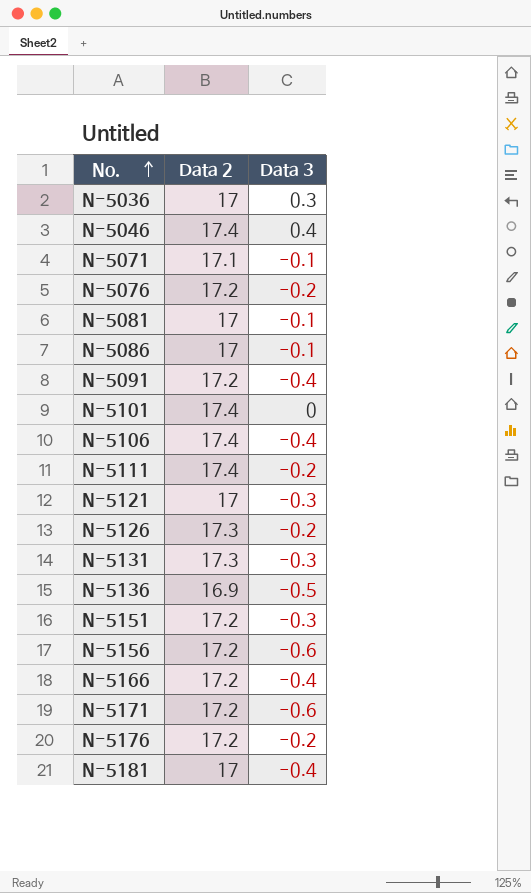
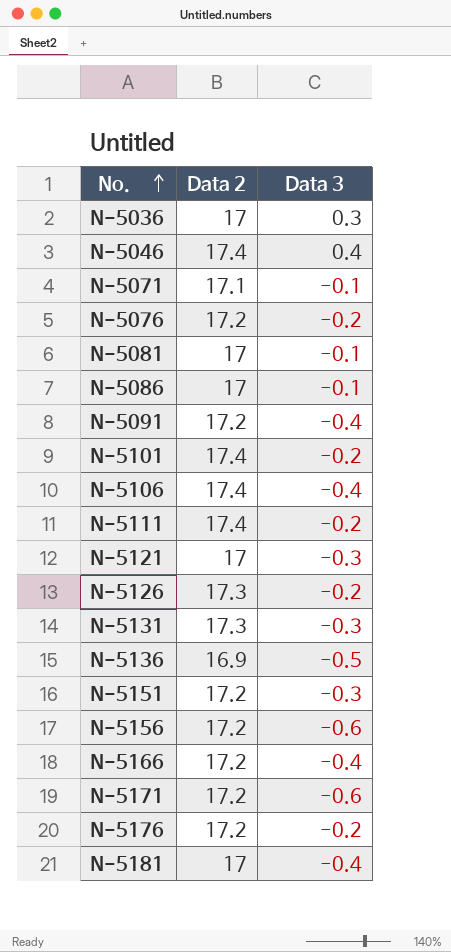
N-5101 | Data 3: 0 -> -0.2

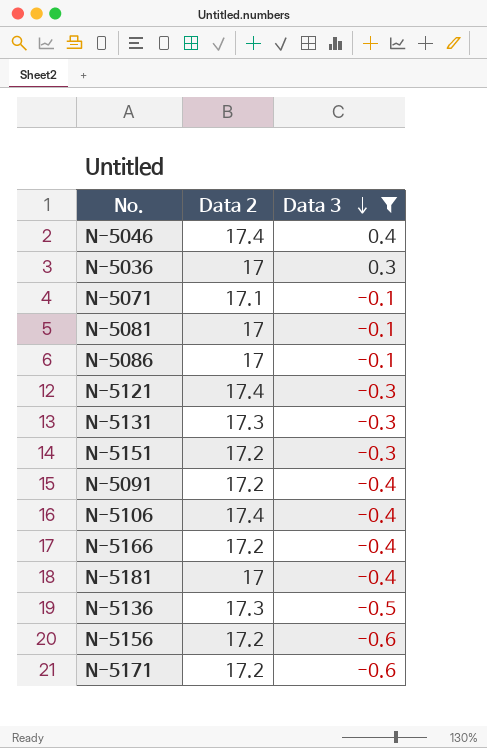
filter: none -> Data 3 != -0.2
row order: No. ascending -> Data 3 descending
N-5121 | Data 2: 17 -> 17.4
N-5136 | Data 2: 16.9 -> 17.3

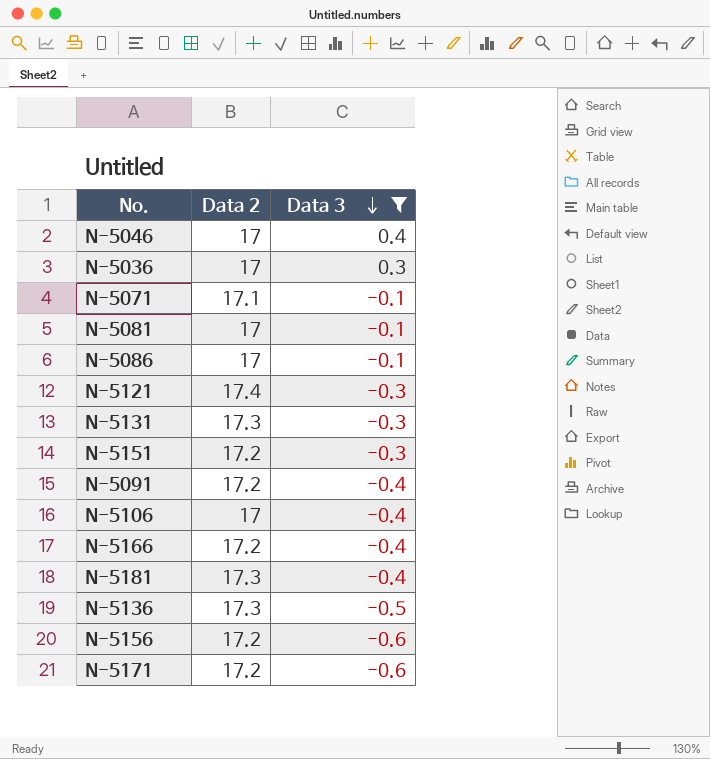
N-5046 | Data 2: 17.4 -> 17
N-5106 | Data 2: 17.4 -> 17
N-5181 | Data 2: 17 -> 17.3

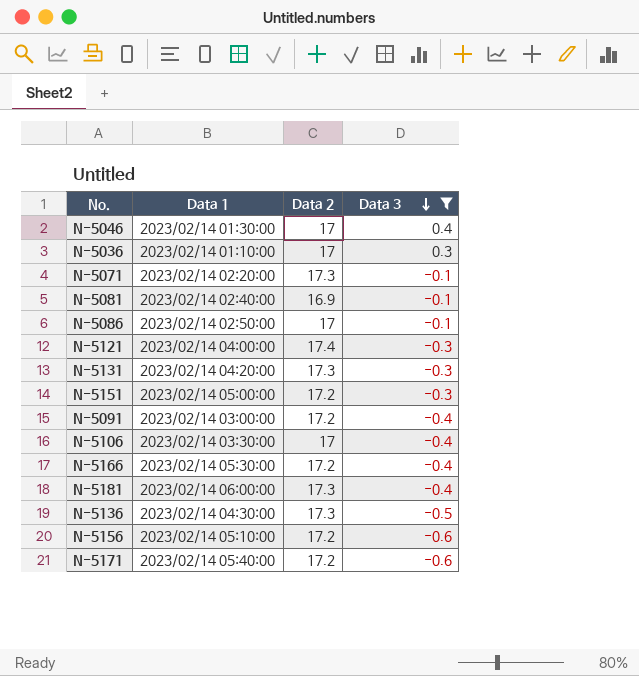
column Data 1 | position: none -> 2
N-5071 | Data 2: 17.1 -> 17.3
N-5081 | Data 2: 17 -> 16.9

